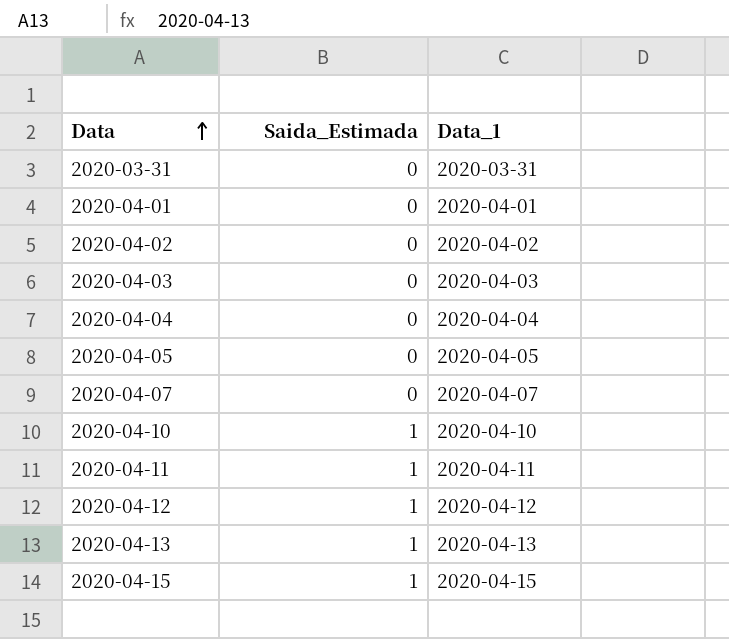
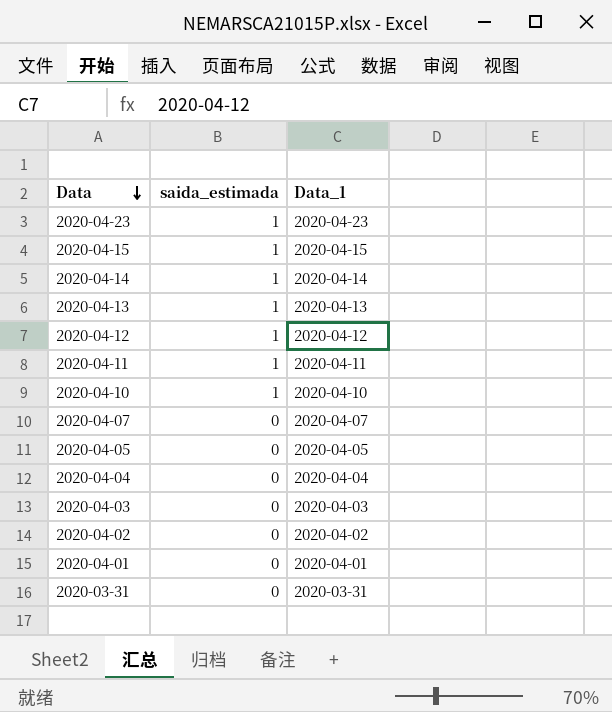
row order: Data ascending -> Data descending
column name: Saida_Estimada -> saida_estimada
row 2020-04-23: none -> 1 | 2020-04-23
row 2020-04-14: none -> 1 | 2020-04-14

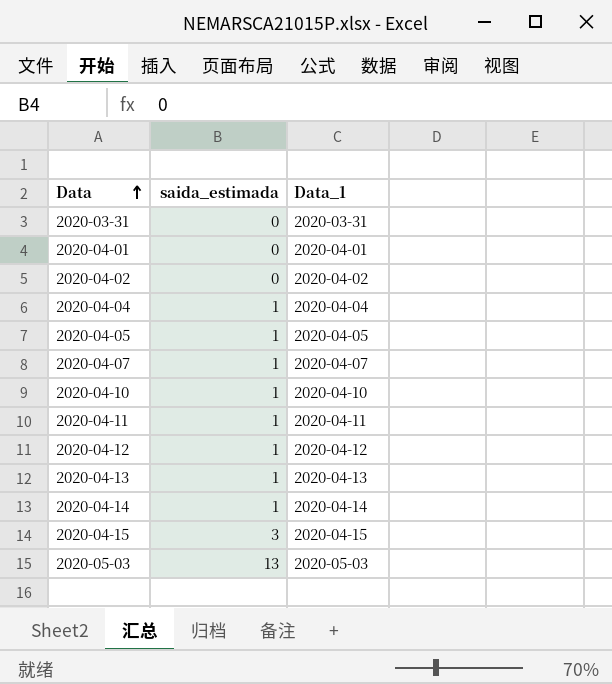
row order: Data descending -> Data ascending
row 2020-04-23: 1 | 2020-04-23 -> none
row 2020-04-03: 0 | 2020-04-03 -> none
2020-04-04 | saida_estimada: 0 -> 1
2020-04-05 | saida_estimada: 0 -> 1
2020-04-07 | saida_estimada: 0 -> 1
2020-04-15 | saida_estimada: 1 -> 3
row 2020-05-03: none -> 13 | 2020-05-03

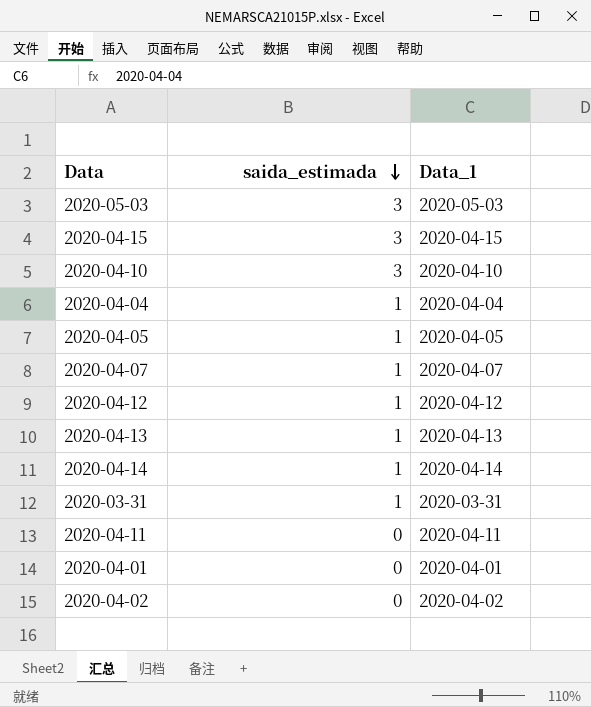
row order: Data ascending -> saida_estimada descending
2020-05-03 | saida_estimada: 13 -> 3
2020-04-10 | saida_estimada: 1 -> 3
2020-03-31 | saida_estimada: 0 -> 1
2020-04-11 | saida_estimada: 1 -> 0

